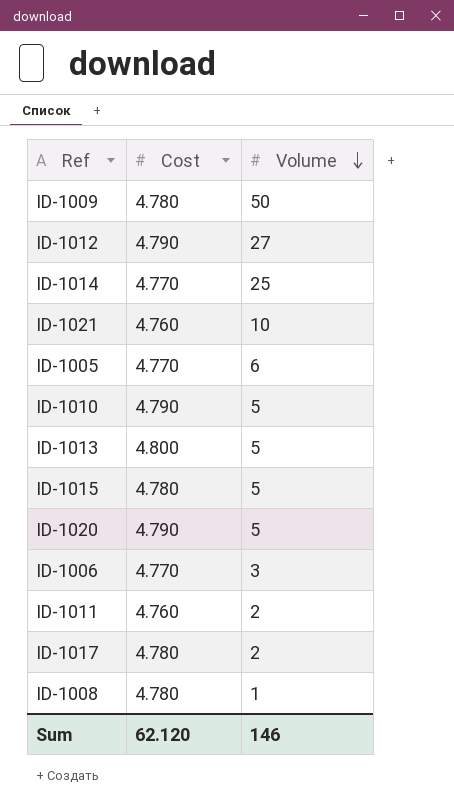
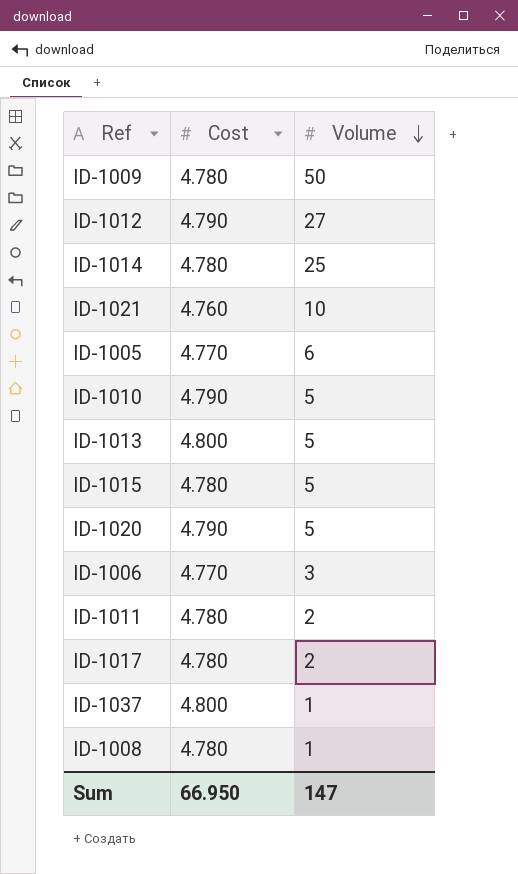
ID-1014 | Cost: 4.770 -> 4.780
ID-1011 | Cost: 4.760 -> 4.780
row ID-1037: none -> 4.800 | 1
Sum | Cost: 62.120 -> 66.950
Sum | Volume: 146 -> 147

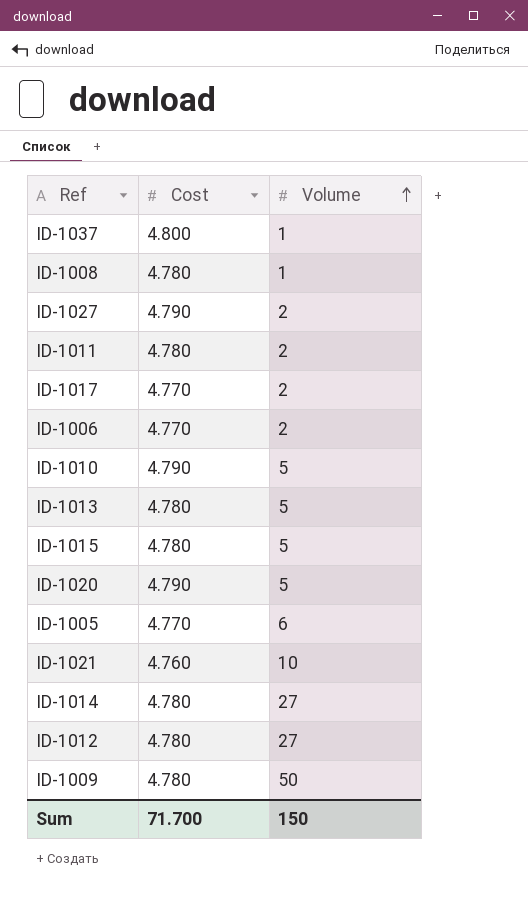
row order: Volume descending -> Volume ascending
row ID-1027: none -> 4.790 | 2
ID-1017 | Cost: 4.780 -> 4.770
ID-1006 | Volume: 3 -> 2
ID-1013 | Cost: 4.800 -> 4.780
ID-1014 | Volume: 25 -> 27
ID-1012 | Cost: 4.790 -> 4.780
Sum | Cost: 66.950 -> 71.700
Sum | Volume: 147 -> 150

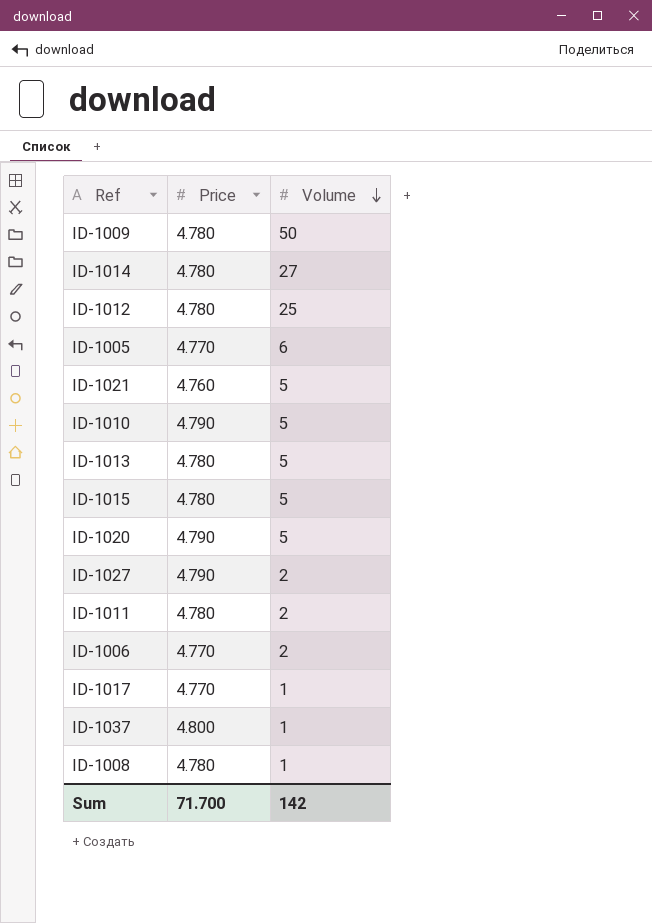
row order: Volume ascending -> Volume descending
column name: Cost -> Price
ID-1012 | Volume: 27 -> 25
ID-1021 | Volume: 10 -> 5
ID-1017 | Volume: 2 -> 1
Sum | Volume: 150 -> 142

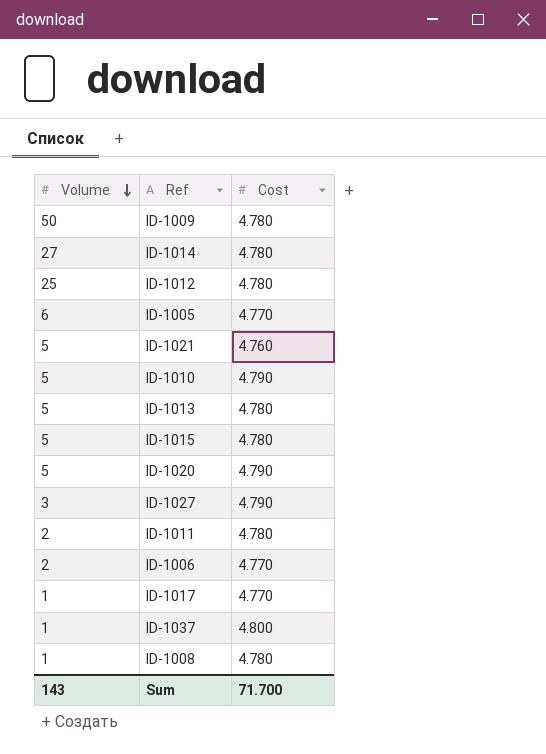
column Volume | position: 3 -> 1
column name: Price -> Cost
ID-1027 | Volume: 2 -> 3
Sum | Volume: 142 -> 143

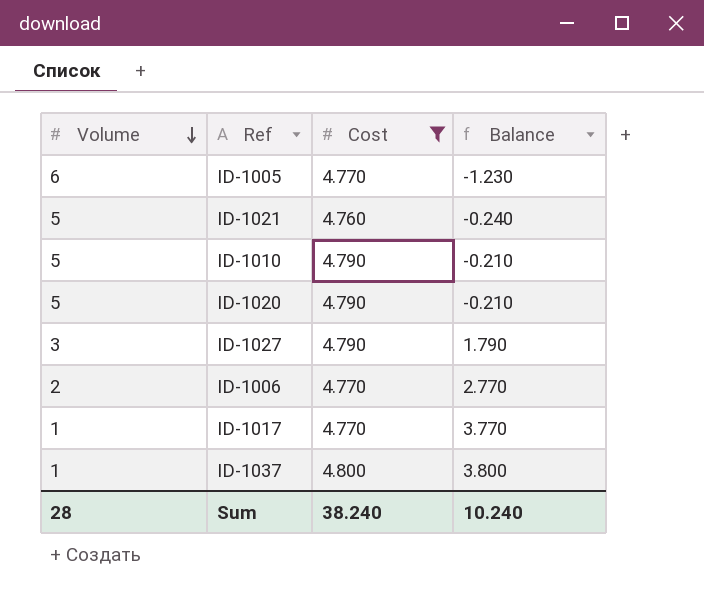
filter: none -> Cost != 4.780
column Balance | formula: none -> [Cost] - [Volume]
Sum | Volume: 143 -> 28
Sum | Cost: 71.700 -> 38.240

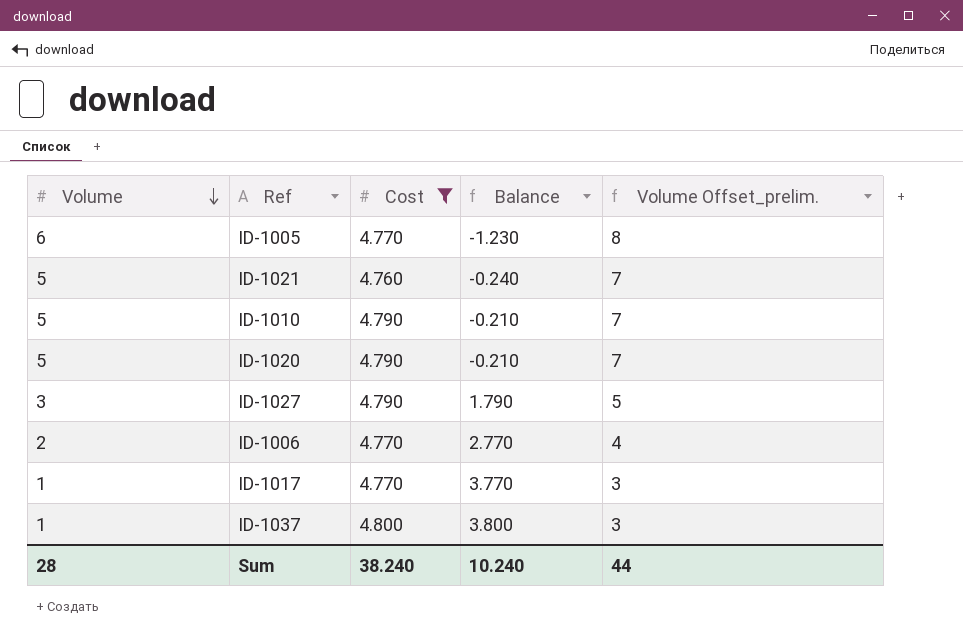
column Volume Offset_prelim. | formula: none -> [Volume] + 2

